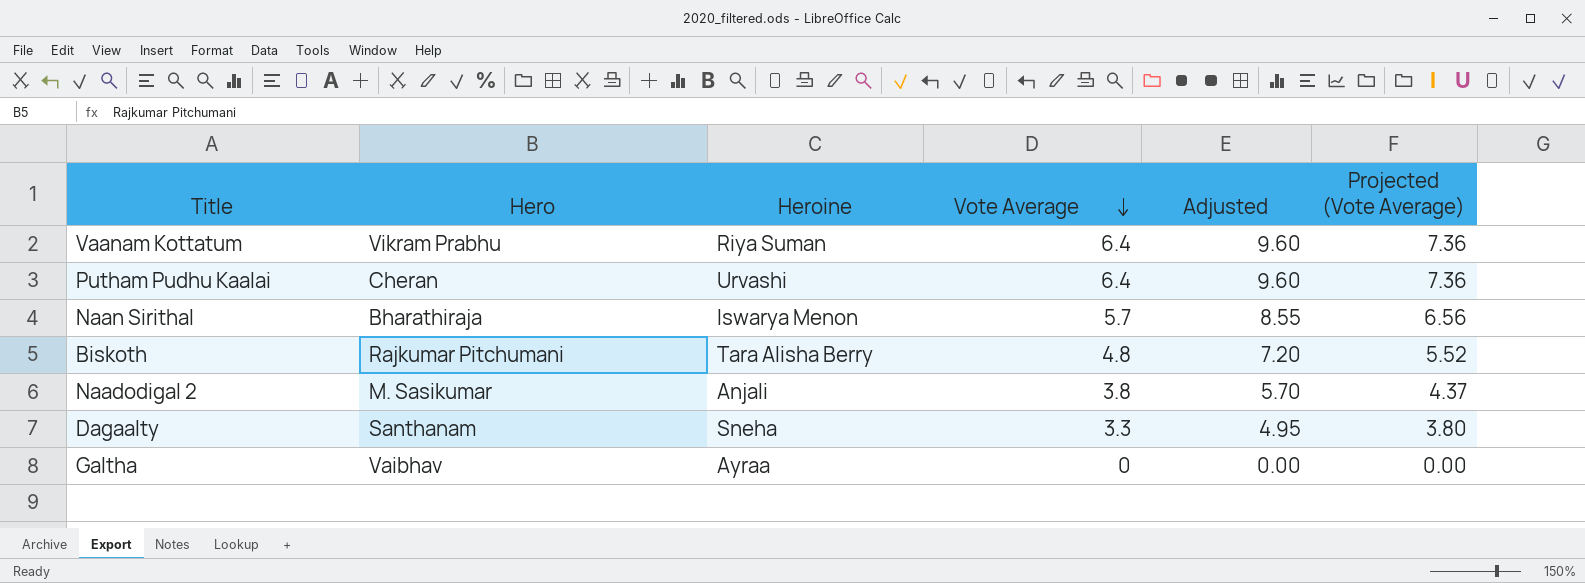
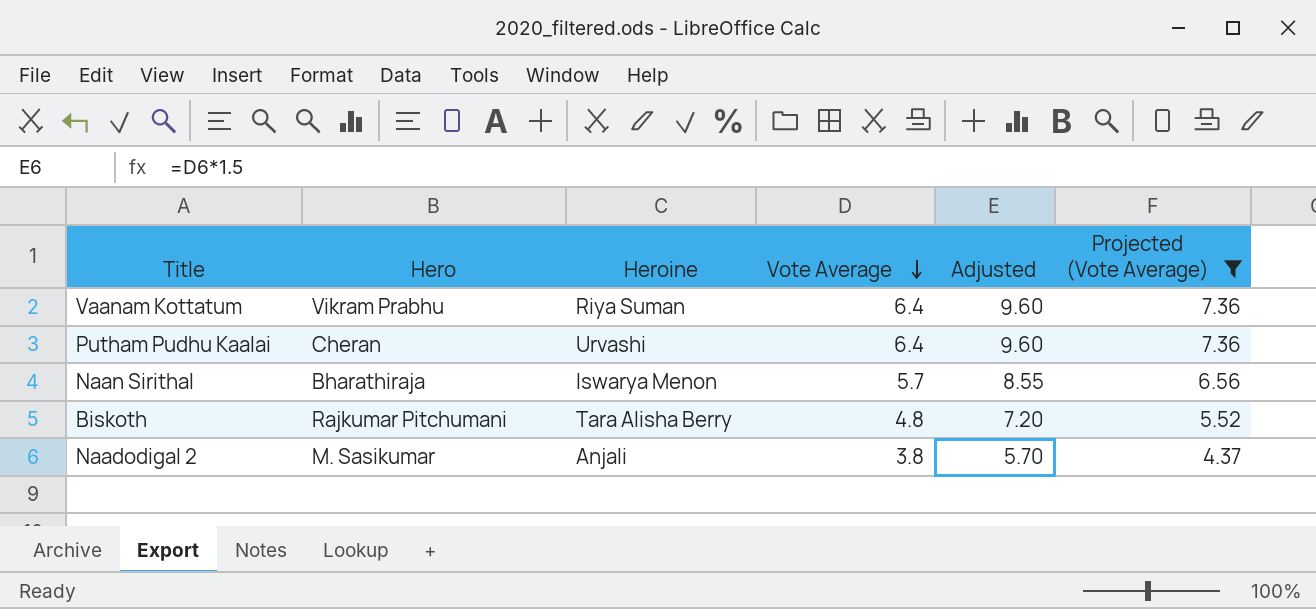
filter: none -> Projected (Vote Average) >= 4.37

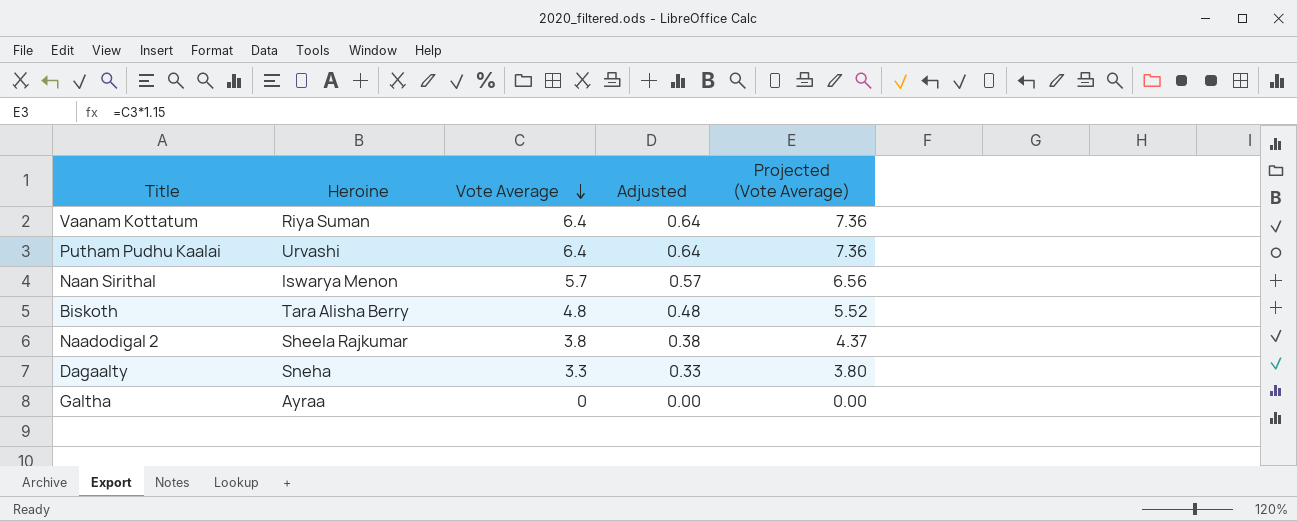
filter: Projected (Vote Average) >= 4.37 -> none
column Hero | position: 2 -> none
column Adjusted | formula: [Vote Average] * 1.5 -> [Vote Average] * 0.1
Naadodigal 2 | Heroine: Anjali -> Sheela Rajkumar

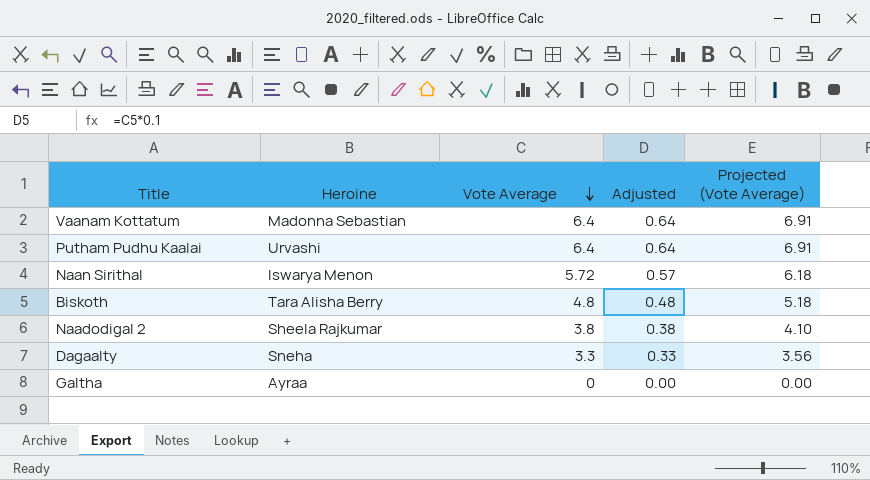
column Projected (Vote Average) | formula: [Vote Average] * 1.15 -> [Vote Average] * 1.08
Vaanam Kottatum | Heroine: Riya Suman -> Madonna Sebastian
Naan Sirithal | Vote Average: 5.7 -> 5.72

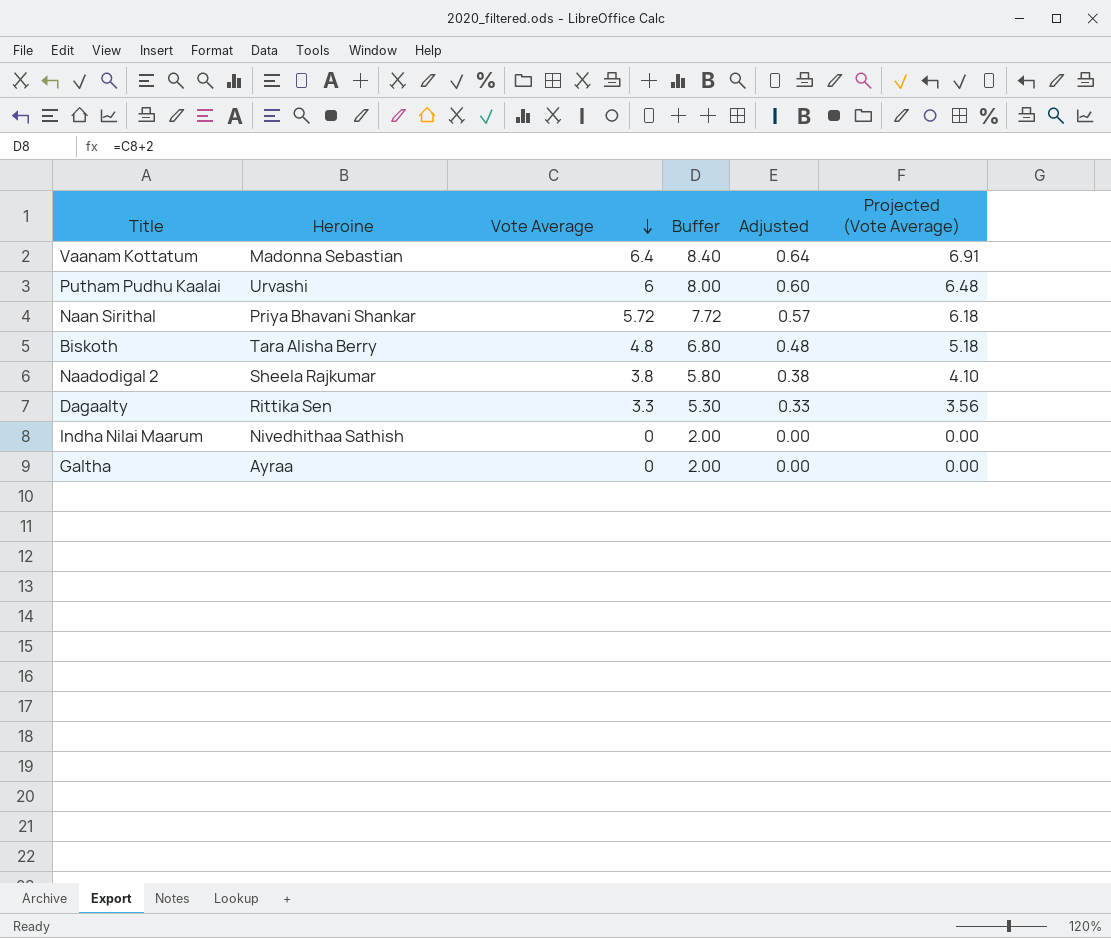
column Buffer | formula: none -> [Vote Average] + 2
Putham Pudhu Kaalai | Vote Average: 6.4 -> 6
Putham Pudhu Kaalai | Adjusted: 0.64 -> 0.60
Putham Pudhu Kaalai | Projected (Vote Average): 6.91 -> 6.48
Naan Sirithal | Heroine: Iswarya Menon -> Priya Bhavani Shankar
Dagaalty | Heroine: Sneha -> Rittika Sen
row Indha Nilai Maarum: none -> Nivedhithaa Sathish | 0 | 2.00 | 0.00 | 0.00

